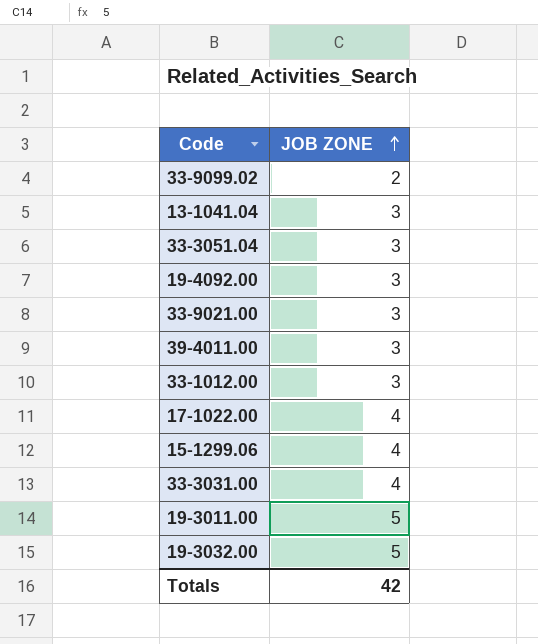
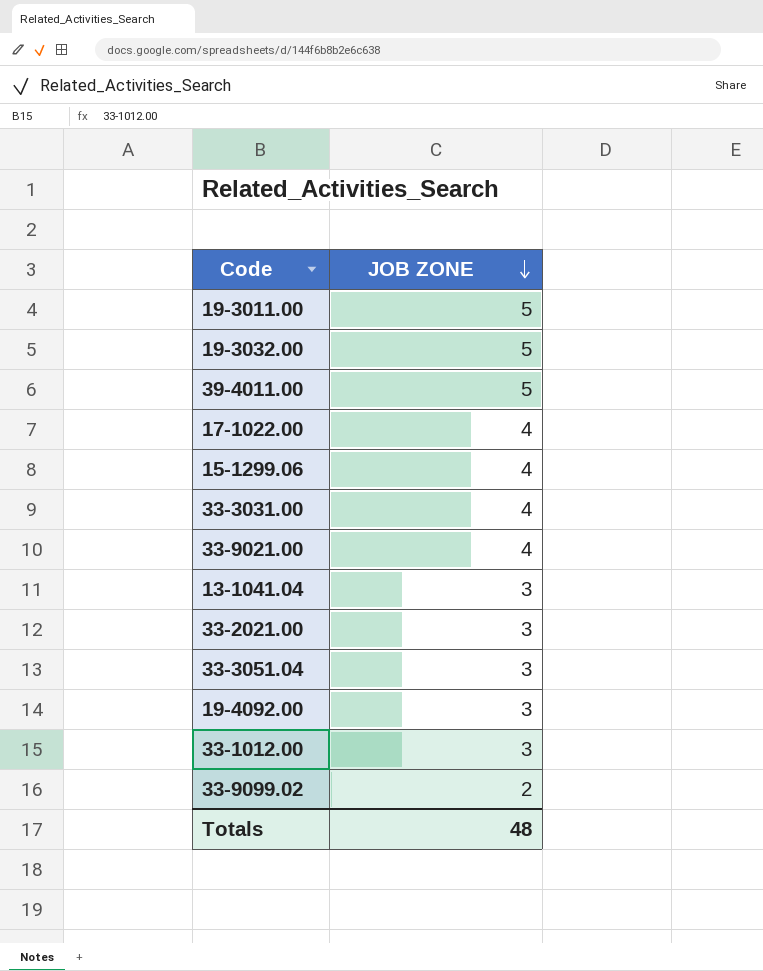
row order: JOB ZONE ascending -> JOB ZONE descending
39-4011.00 | JOB ZONE: 3 -> 5
33-9021.00 | JOB ZONE: 3 -> 4
row 33-2021.00: none -> 3
Totals | JOB ZONE: 42 -> 48

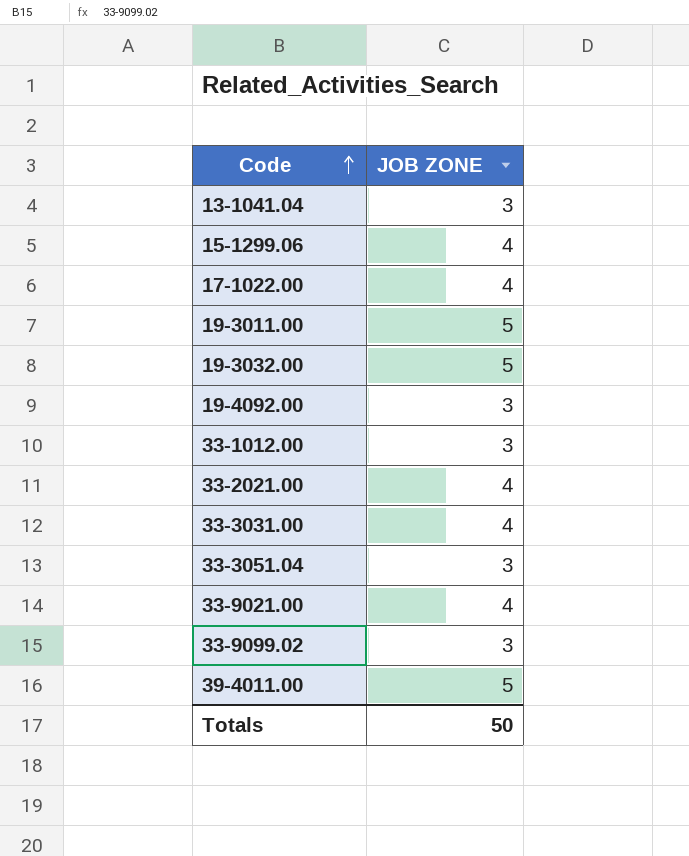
row order: JOB ZONE descending -> Code ascending
33-2021.00 | JOB ZONE: 3 -> 4
33-9099.02 | JOB ZONE: 2 -> 3
Totals | JOB ZONE: 48 -> 50

